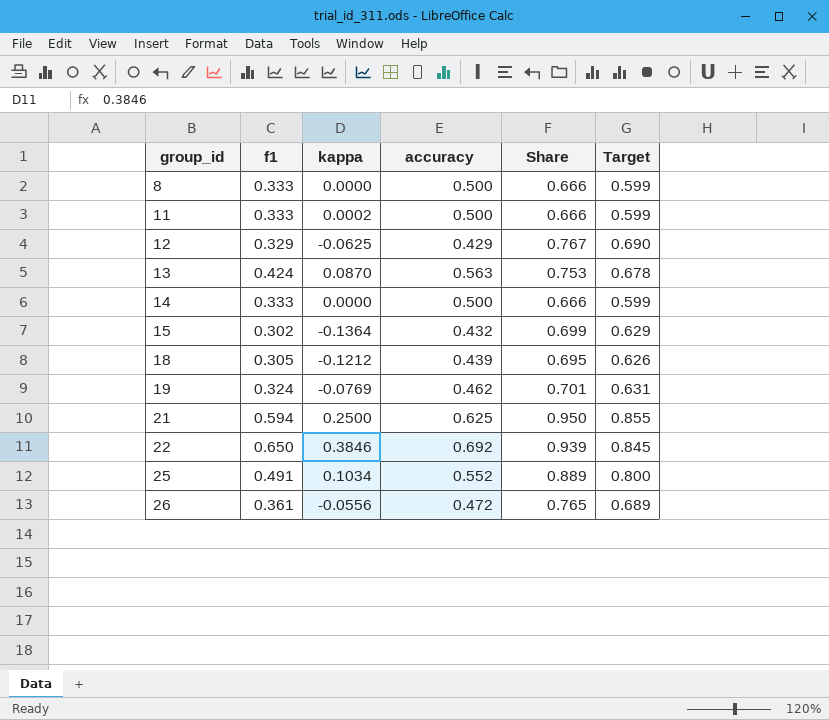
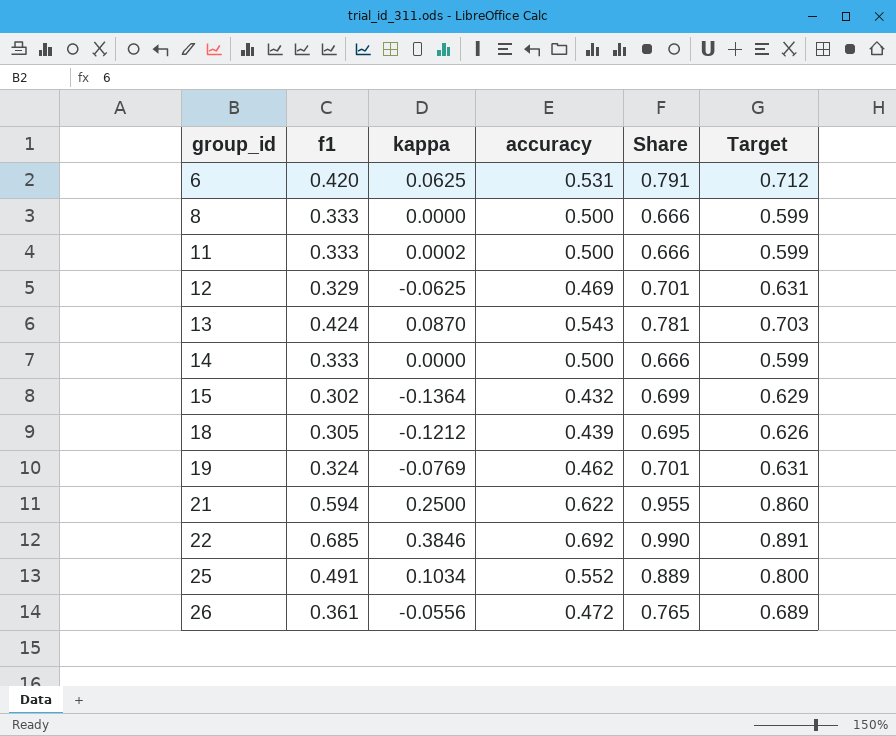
row 6: none -> 0.420 | 0.0625 | 0.531 | 0.791 | 0.712
12 | accuracy: 0.429 -> 0.469
12 | Share: 0.767 -> 0.701
12 | Target: 0.690 -> 0.631
13 | accuracy: 0.563 -> 0.543
13 | Share: 0.753 -> 0.781
13 | Target: 0.678 -> 0.703
21 | accuracy: 0.625 -> 0.622
21 | Share: 0.950 -> 0.955
21 | Target: 0.855 -> 0.860
22 | f1: 0.650 -> 0.685
22 | Share: 0.939 -> 0.990
22 | Target: 0.845 -> 0.891

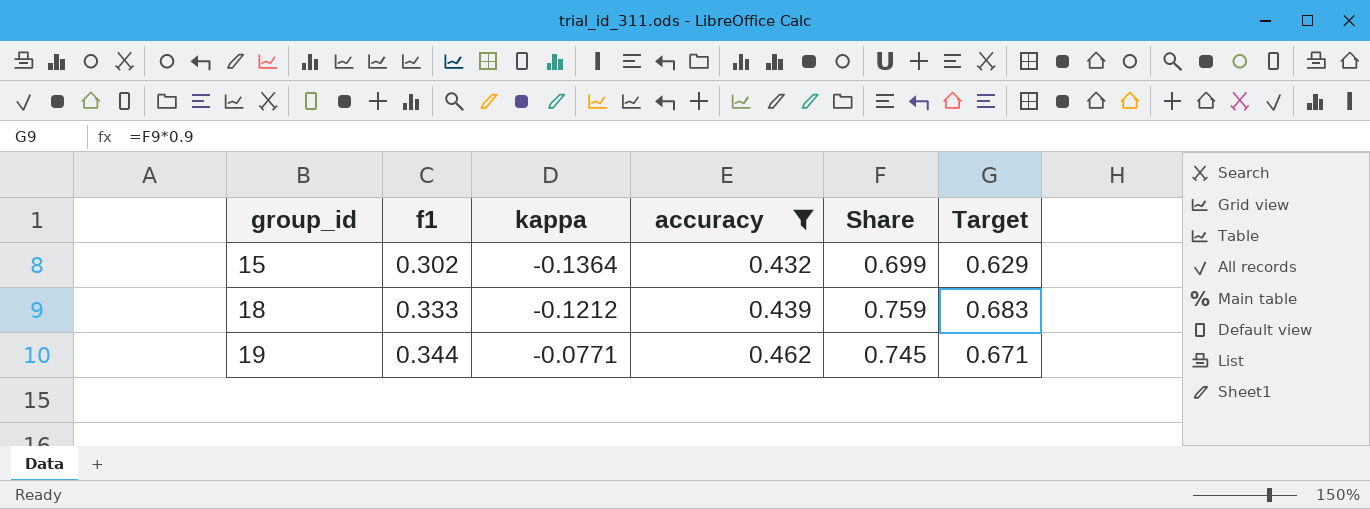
filter: none -> accuracy <= 0.462
18 | f1: 0.305 -> 0.333
18 | Share: 0.695 -> 0.759
18 | Target: 0.626 -> 0.683
19 | f1: 0.324 -> 0.344
19 | kappa: -0.0769 -> -0.0771
19 | Share: 0.701 -> 0.745
19 | Target: 0.631 -> 0.671

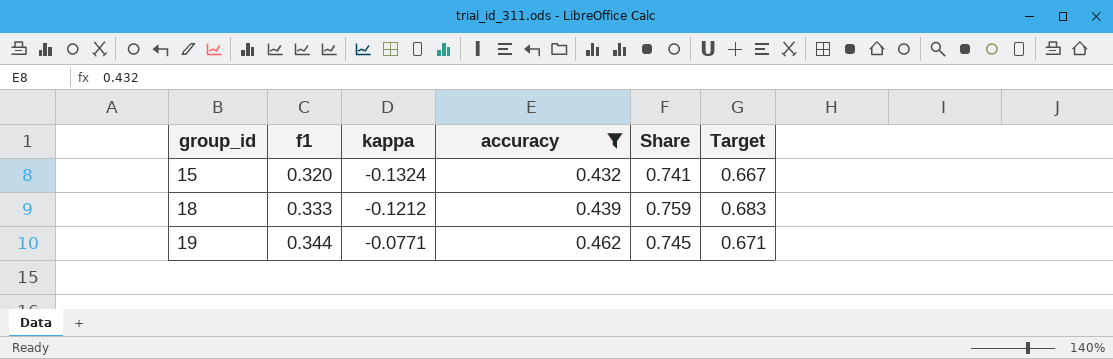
15 | f1: 0.302 -> 0.320
15 | kappa: -0.1364 -> -0.1324
15 | Share: 0.699 -> 0.741
15 | Target: 0.629 -> 0.667

